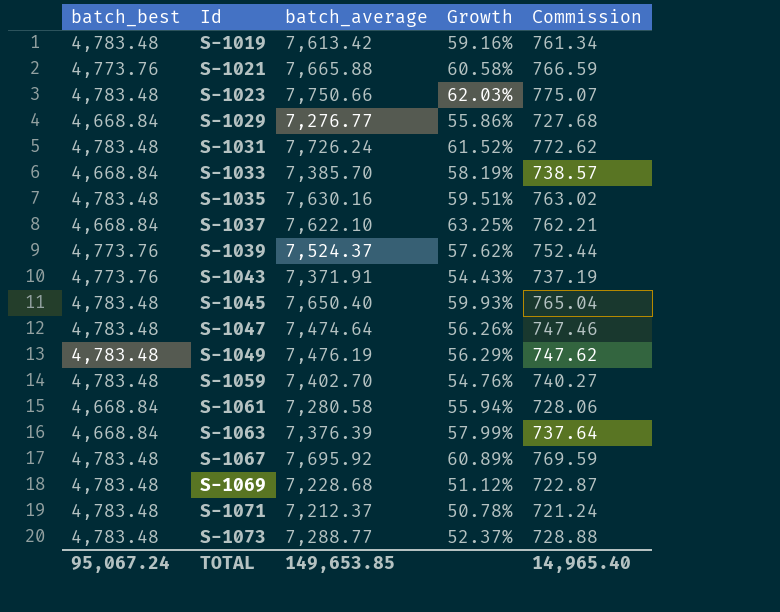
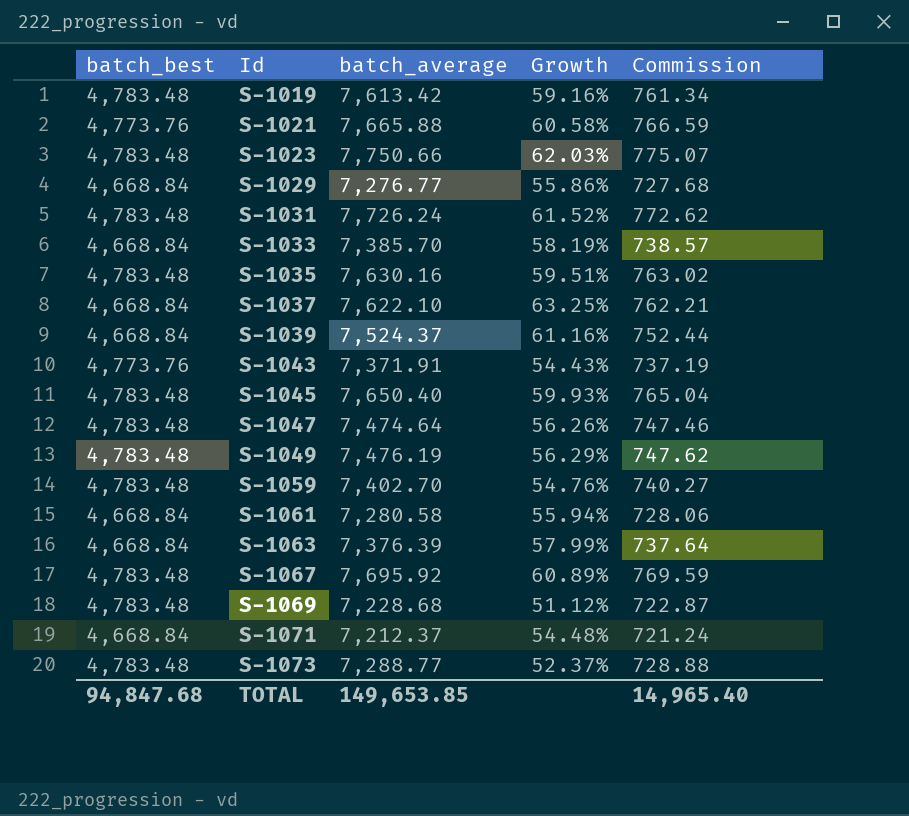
S-1039 | batch_best: 4,773.76 -> 4,668.84
S-1039 | Growth: 57.62% -> 61.16%
S-1071 | batch_best: 4,783.48 -> 4,668.84
S-1071 | Growth: 50.78% -> 54.48%
TOTAL | batch_best: 95,067.24 -> 94,847.68

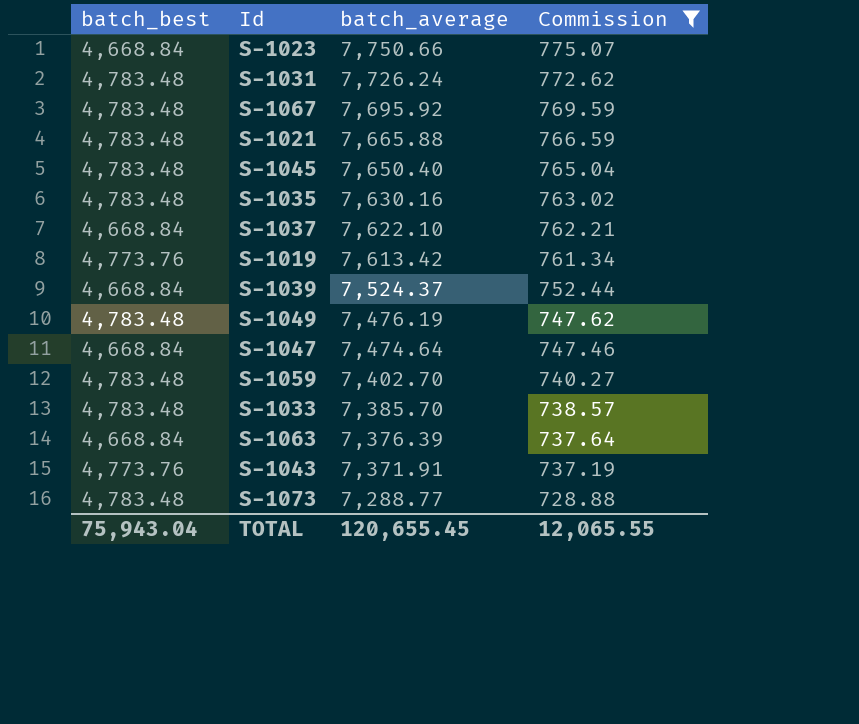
filter: none -> Commission >= 728.88
row order: Id ascending -> batch_average descending
column Growth | formula: ([batch_average] - [batch_best]) / [batch_best] -> none
S-1023 | batch_best: 4,783.48 -> 4,668.84
S-1021 | batch_best: 4,773.76 -> 4,783.48
S-1019 | batch_best: 4,783.48 -> 4,773.76
S-1047 | batch_best: 4,783.48 -> 4,668.84
S-1033 | batch_best: 4,668.84 -> 4,783.48
TOTAL | batch_best: 94,847.68 -> 75,943.04
TOTAL | batch_average: 149,653.85 -> 120,655.45
TOTAL | Commission: 14,965.40 -> 12,065.55

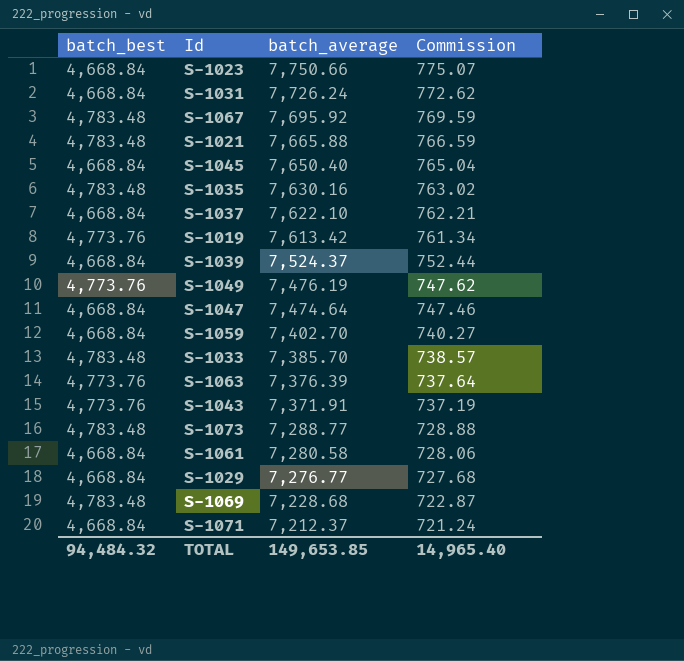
filter: Commission >= 728.88 -> none
S-1031 | batch_best: 4,783.48 -> 4,668.84
S-1045 | batch_best: 4,783.48 -> 4,668.84
S-1049 | batch_best: 4,783.48 -> 4,773.76
S-1059 | batch_best: 4,783.48 -> 4,668.84
S-1063 | batch_best: 4,668.84 -> 4,773.76
TOTAL | batch_best: 75,943.04 -> 94,484.32
TOTAL | batch_average: 120,655.45 -> 149,653.85
TOTAL | Commission: 12,065.55 -> 14,965.40

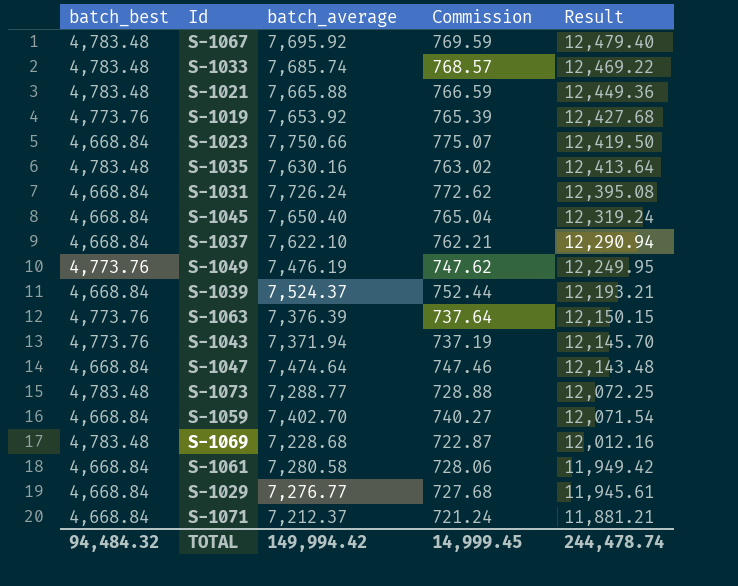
row order: batch_average descending -> Result descending
column Result | formula: none -> [batch_best] + [batch_average]
S-1033 | batch_average: 7,385.70 -> 7,685.74
S-1033 | Commission: 738.57 -> 768.57
S-1019 | batch_average: 7,613.42 -> 7,653.92
S-1019 | Commission: 761.34 -> 765.39
S-1043 | batch_average: 7,371.91 -> 7,371.94
TOTAL | batch_average: 149,653.85 -> 149,994.42
TOTAL | Commission: 14,965.40 -> 14,999.45

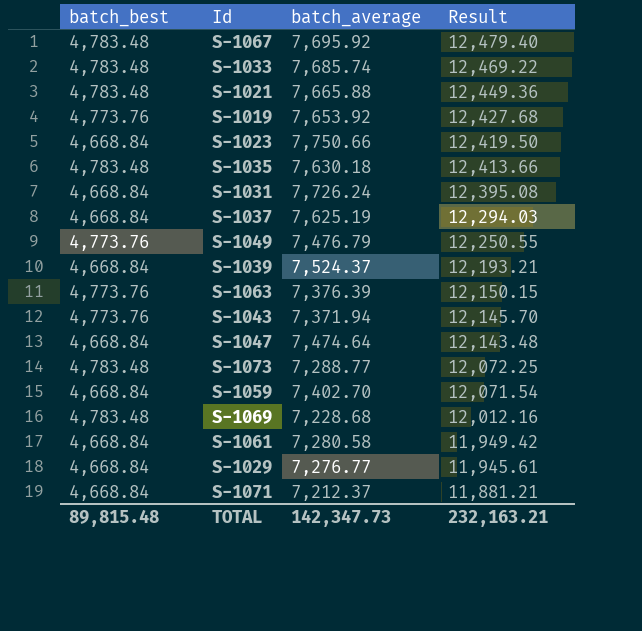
column Commission | formula: [batch_average] * 0.1 -> none
row S-1045: 4,668.84 | 7,650.40 | 765.04 | 12,319.24 -> none
S-1035 | batch_average: 7,630.16 -> 7,630.18
S-1035 | Result: 12,413.64 -> 12,413.66
S-1037 | batch_average: 7,622.10 -> 7,625.19
S-1037 | Result: 12,290.94 -> 12,294.03
S-1049 | batch_average: 7,476.19 -> 7,476.79
S-1049 | Result: 12,249.95 -> 12,250.55
TOTAL | batch_best: 94,484.32 -> 89,815.48
TOTAL | batch_average: 149,994.42 -> 142,347.73
TOTAL | Result: 244,478.74 -> 232,163.21

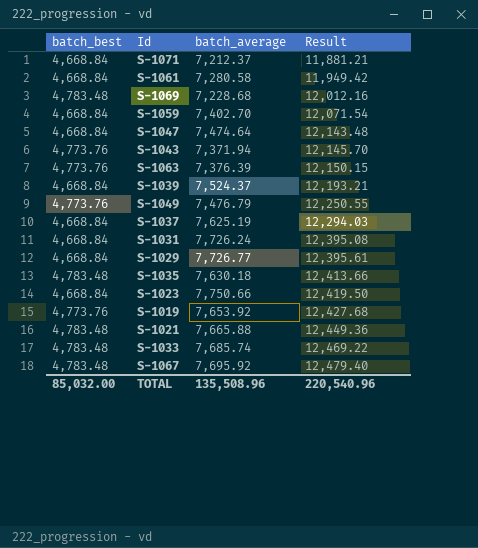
row order: Result descending -> Result ascending
row S-1073: 4,783.48 | 7,288.77 | 12,072.25 -> none
S-1029 | batch_average: 7,276.77 -> 7,726.77
S-1029 | Result: 11,945.61 -> 12,395.61
TOTAL | batch_best: 89,815.48 -> 85,032.00
TOTAL | batch_average: 142,347.73 -> 135,508.96
TOTAL | Result: 232,163.21 -> 220,540.96

